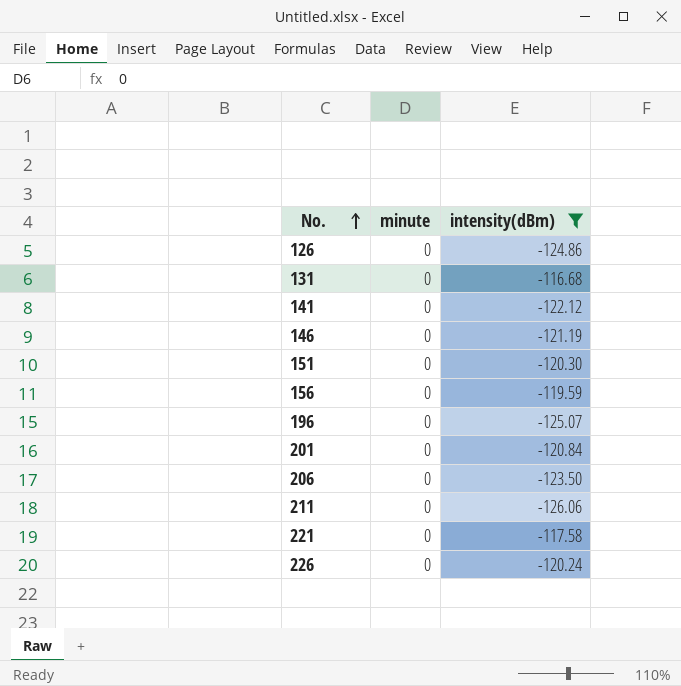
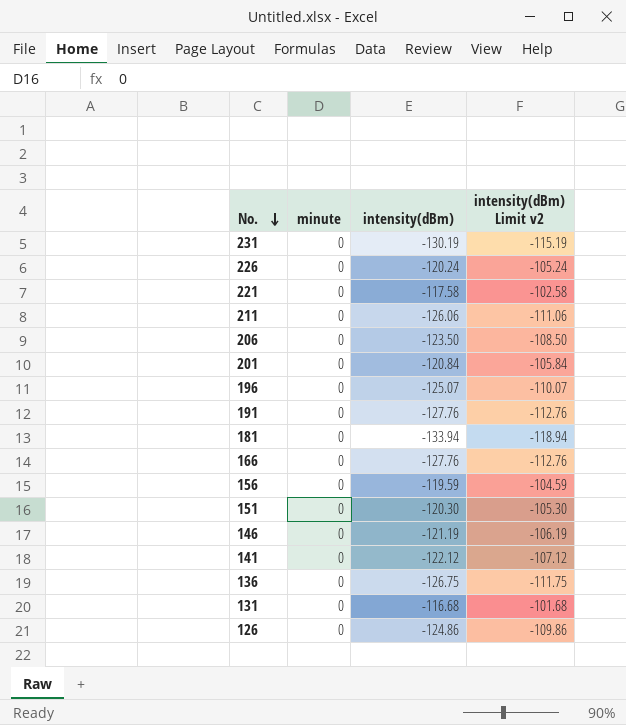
filter: intensity(dBm) >= -126.06 -> none
row order: No. ascending -> No. descending
column intensity(dBm) Limit v2 | formula: none -> [intensity(dBm)] + 15

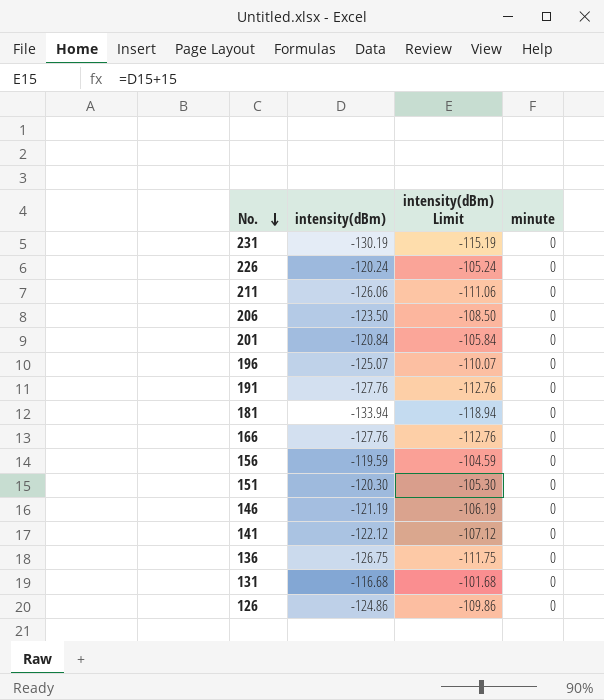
column name: intensity(dBm) Limit v2 -> intensity(dBm) Limit
column minute | position: 2 -> 4
row 221: 0 | -117.58 | -102.58 -> none

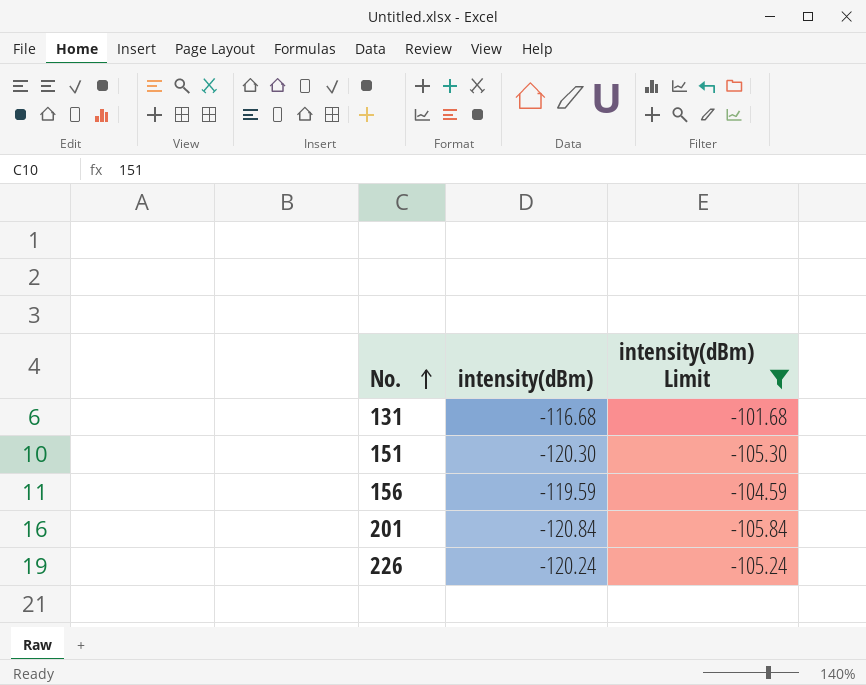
filter: none -> intensity(dBm) Limit >= -105.84
row order: No. descending -> No. ascending
column minute | position: 4 -> none

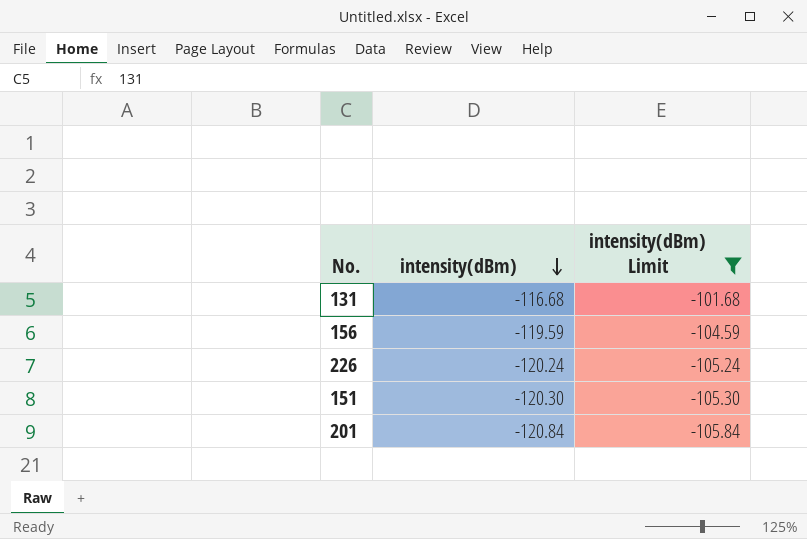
row order: No. ascending -> intensity(dBm) descending

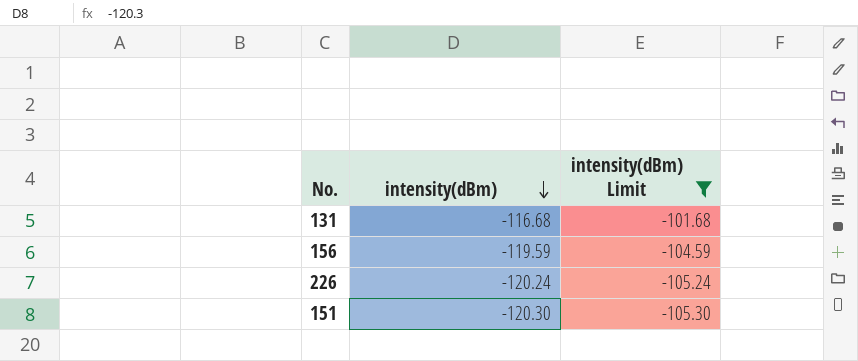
row 201: -120.84 | -105.84 -> none

